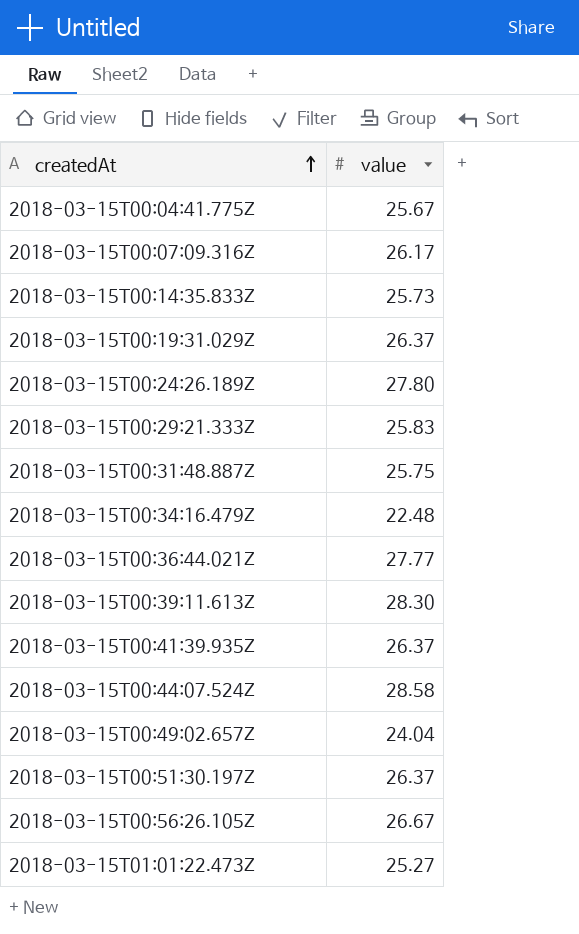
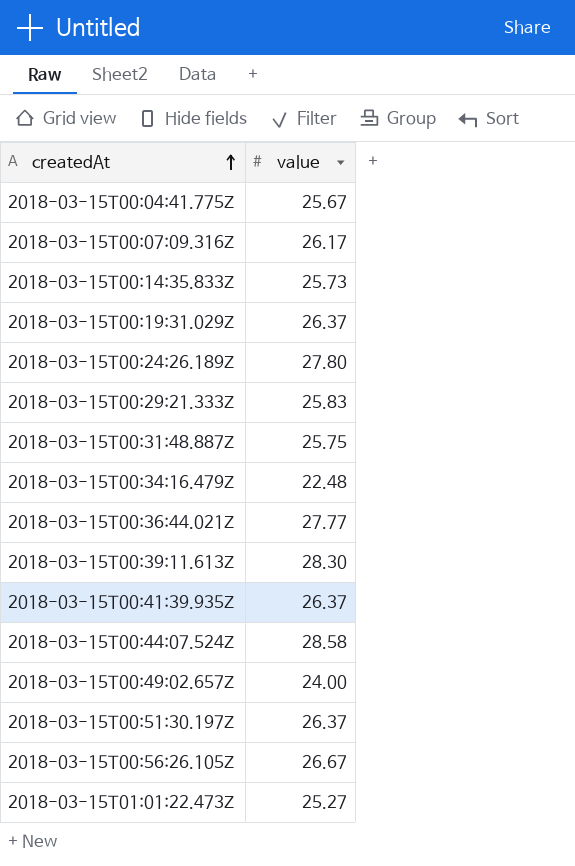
2018-03-15T00:49:02.657Z | value: 24.04 -> 24.00

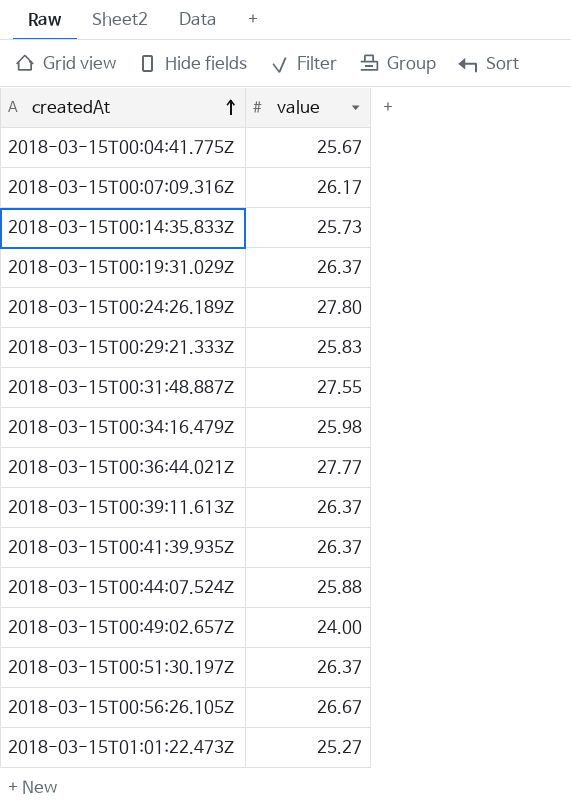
2018-03-15T00:31:48.887Z | value: 25.75 -> 27.55
2018-03-15T00:34:16.479Z | value: 22.48 -> 25.98
2018-03-15T00:39:11.613Z | value: 28.30 -> 26.37
2018-03-15T00:44:07.524Z | value: 28.58 -> 25.88

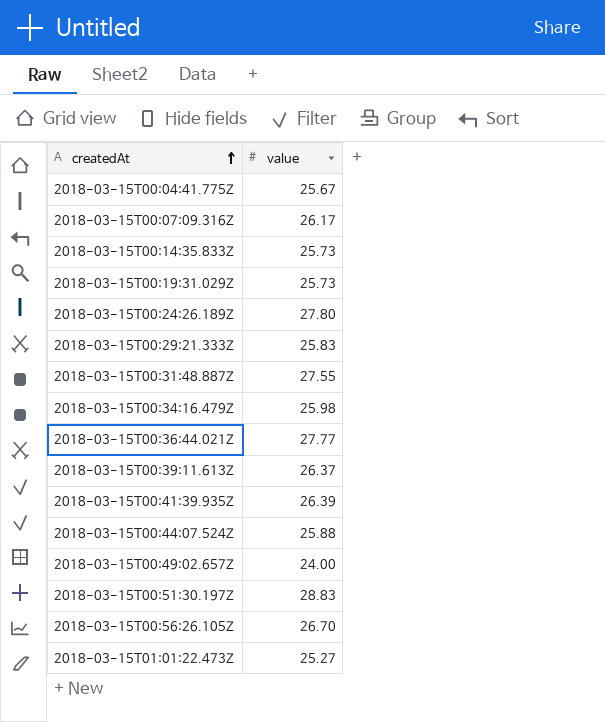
2018-03-15T00:19:31.029Z | value: 26.37 -> 25.73
2018-03-15T00:41:39.935Z | value: 26.37 -> 26.39
2018-03-15T00:51:30.197Z | value: 26.37 -> 28.83
2018-03-15T00:56:26.105Z | value: 26.67 -> 26.70

